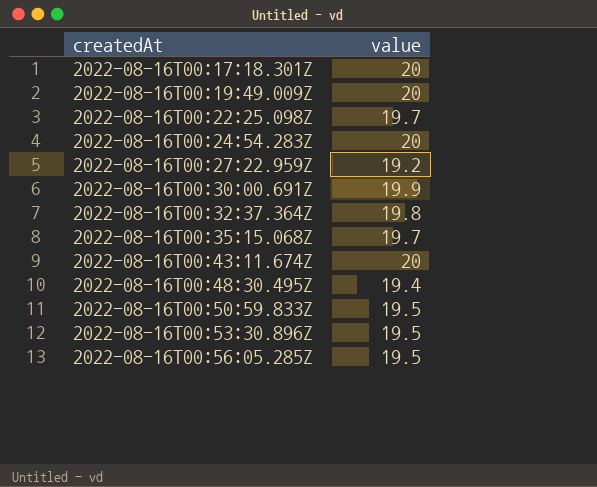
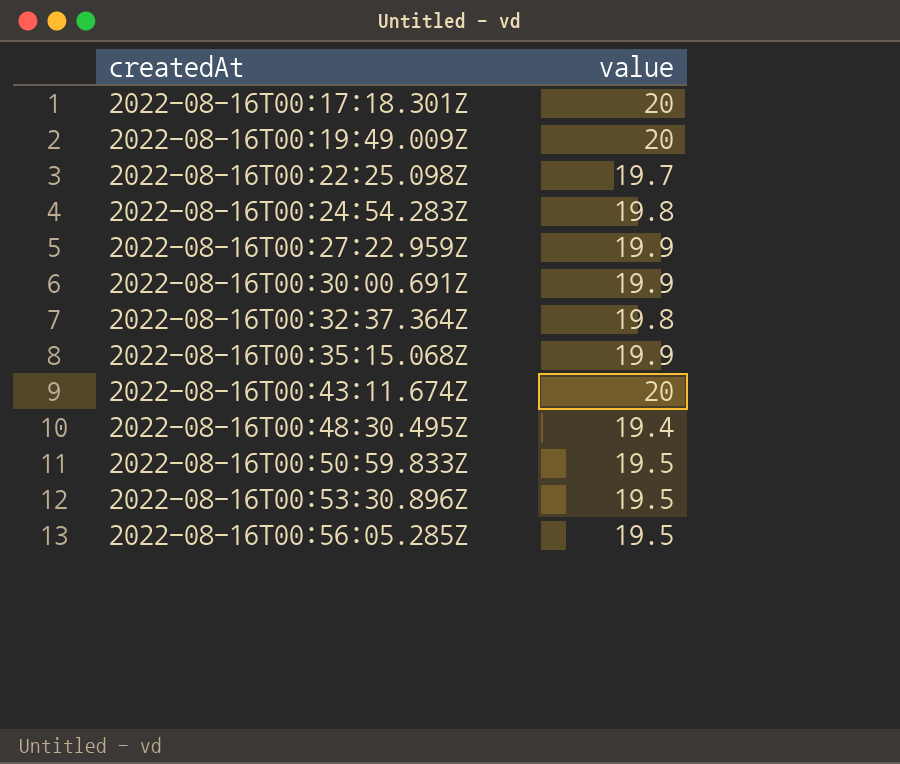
2022-08-16T00:24:54.283Z | value: 20 -> 19.8
2022-08-16T00:27:22.959Z | value: 19.2 -> 19.9
2022-08-16T00:35:15.068Z | value: 19.7 -> 19.9

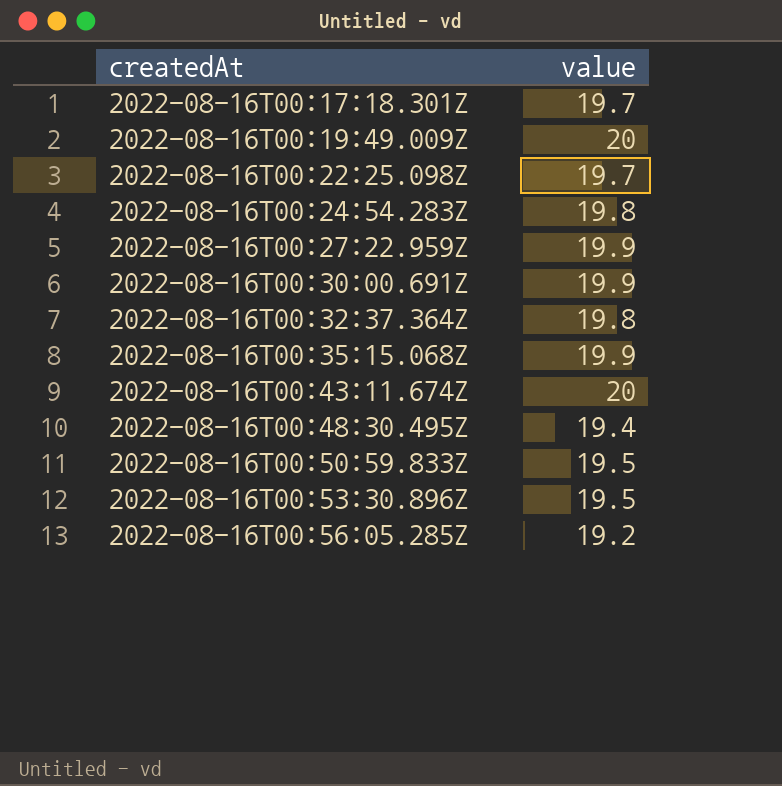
2022-08-16T00:17:18.301Z | value: 20 -> 19.7
2022-08-16T00:56:05.285Z | value: 19.5 -> 19.2

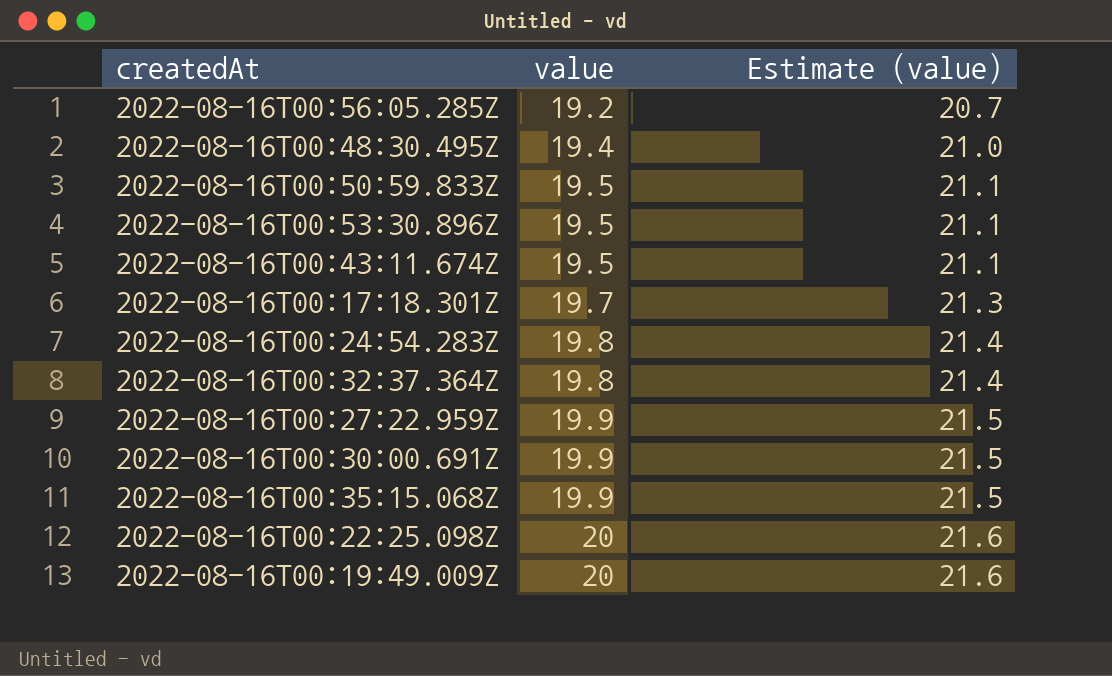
row order: createdAt ascending -> value ascending
column Estimate (value) | formula: none -> [value] * 1.08
2022-08-16T00:43:11.674Z | value: 20 -> 19.5
2022-08-16T00:22:25.098Z | value: 19.7 -> 20

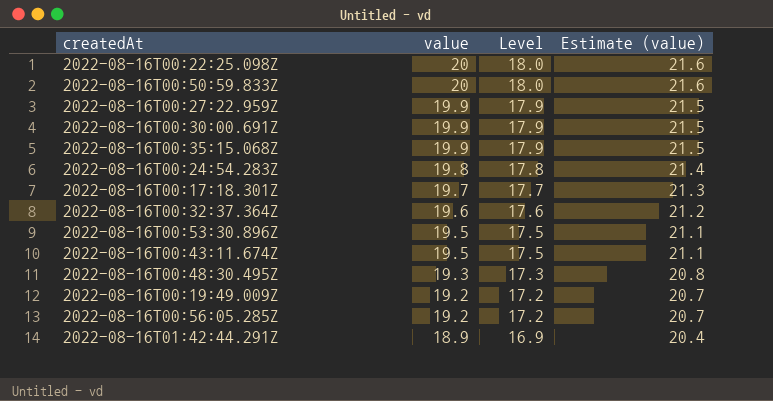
row order: value ascending -> value descending
column Level | formula: none -> [value] - 2
2022-08-16T00:50:59.833Z | value: 19.5 -> 20
2022-08-16T00:50:59.833Z | Estimate (value): 21.1 -> 21.6
2022-08-16T00:32:37.364Z | value: 19.8 -> 19.6
2022-08-16T00:32:37.364Z | Estimate (value): 21.4 -> 21.2
2022-08-16T00:48:30.495Z | value: 19.4 -> 19.3
2022-08-16T00:48:30.495Z | Estimate (value): 21.0 -> 20.8
2022-08-16T00:19:49.009Z | value: 20 -> 19.2
2022-08-16T00:19:49.009Z | Estimate (value): 21.6 -> 20.7
row 2022-08-16T01:42:44.291Z: none -> 18.9 | 16.9 | 20.4

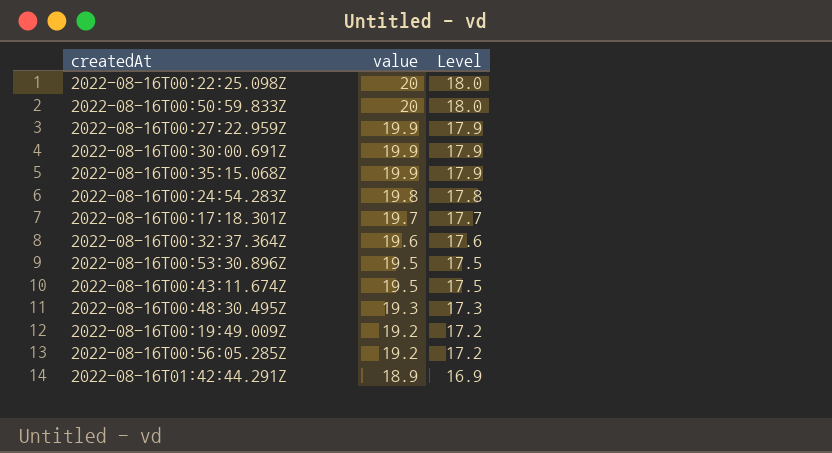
column Estimate (value) | formula: [value] * 1.08 -> none

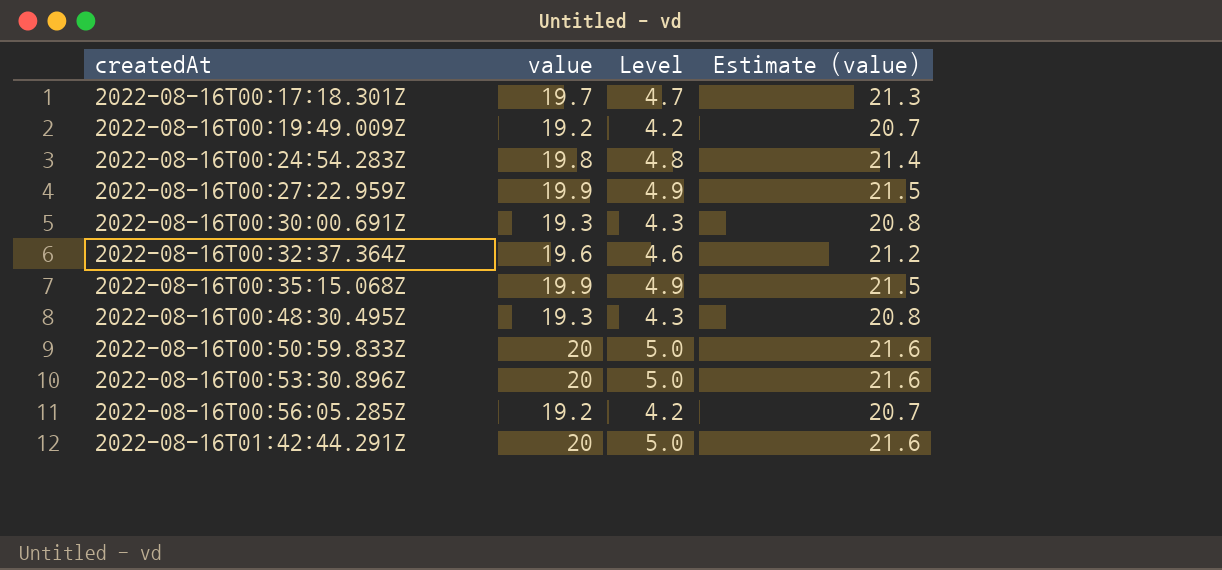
row order: value descending -> createdAt ascending
column Level | formula: [value] - 2 -> [value] - 15
column Estimate (value) | formula: none -> [value] * 1.08
row 2022-08-16T00:22:25.098Z: 20 | 18.0 -> none
row 2022-08-16T00:43:11.674Z: 19.5 | 17.5 -> none
2022-08-16T00:30:00.691Z | value: 19.9 -> 19.3
2022-08-16T00:53:30.896Z | value: 19.5 -> 20
2022-08-16T01:42:44.291Z | value: 18.9 -> 20

